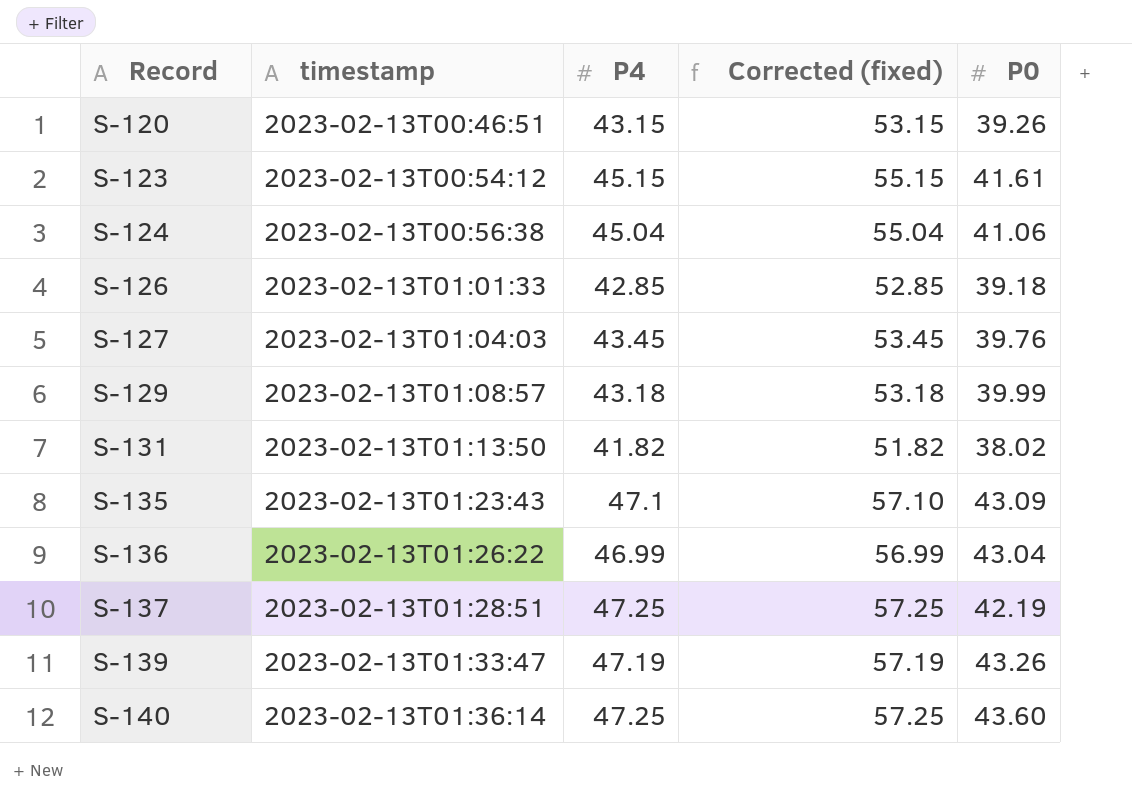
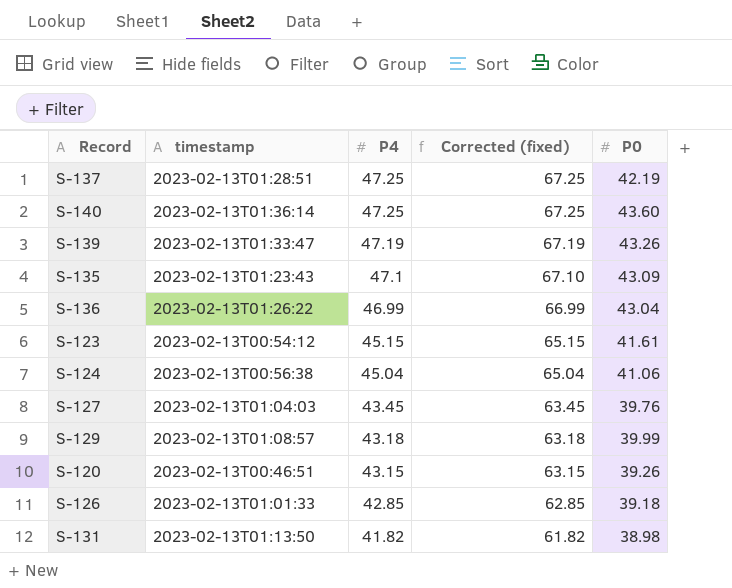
row order: Record ascending -> P4 descending
column Corrected (fixed) | formula: [P4] + 10 -> [P4] + 20
S-131 | P0: 38.02 -> 38.98

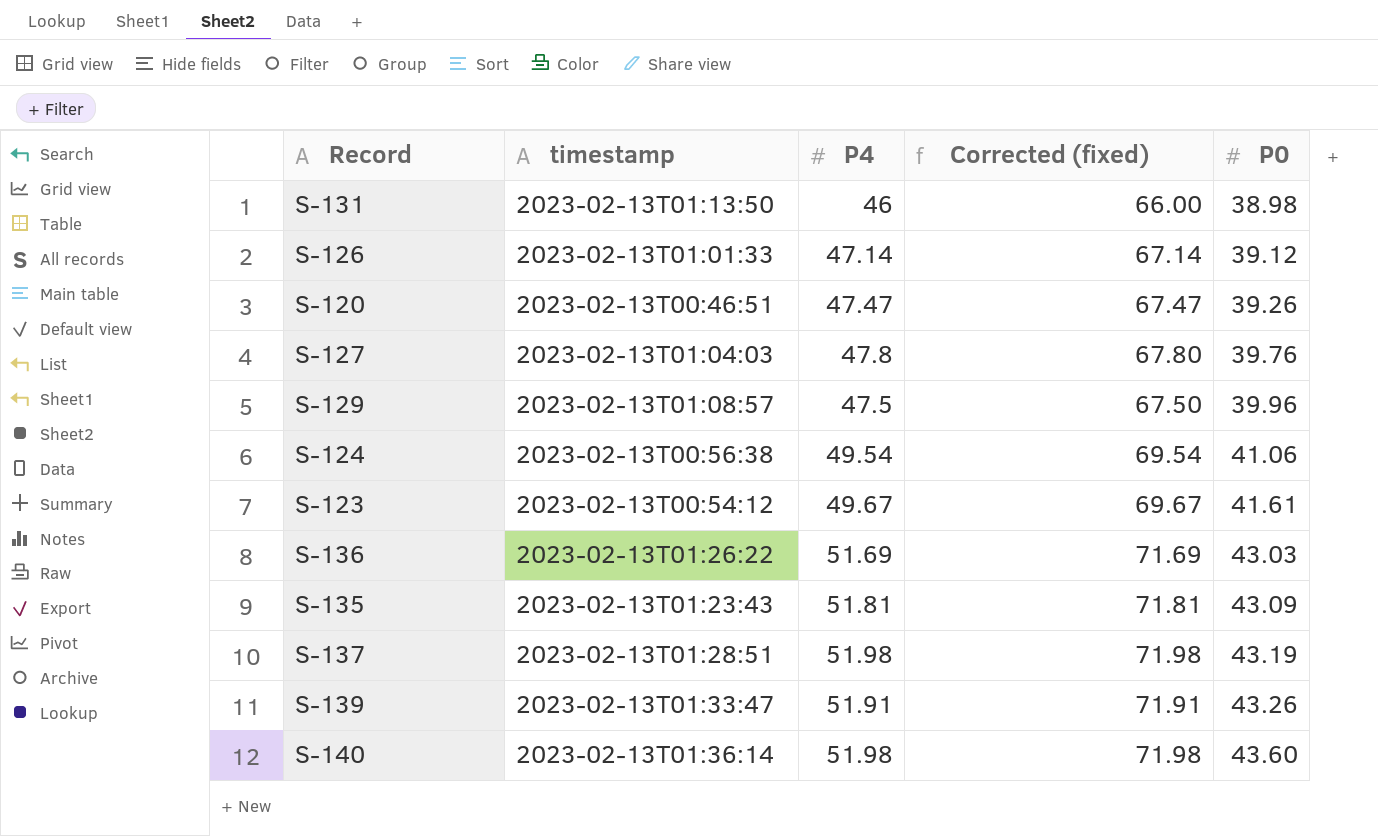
row order: P4 descending -> P0 ascending
S-131 | P4: 41.82 -> 46
S-131 | Corrected (fixed): 61.82 -> 66.00
S-126 | P4: 42.85 -> 47.14
S-126 | Corrected (fixed): 62.85 -> 67.14
S-126 | P0: 39.18 -> 39.12
S-120 | P4: 43.15 -> 47.47
S-120 | Corrected (fixed): 63.15 -> 67.47
S-127 | P4: 43.45 -> 47.8
S-127 | Corrected (fixed): 63.45 -> 67.80
S-129 | P4: 43.18 -> 47.5
S-129 | Corrected (fixed): 63.18 -> 67.50
S-129 | P0: 39.99 -> 39.96
S-124 | P4: 45.04 -> 49.54
S-124 | Corrected (fixed): 65.04 -> 69.54
S-123 | P4: 45.15 -> 49.67
S-123 | Corrected (fixed): 65.15 -> 69.67
S-136 | P4: 46.99 -> 51.69
S-136 | Corrected (fixed): 66.99 -> 71.69
S-136 | P0: 43.04 -> 43.03
S-135 | P4: 47.1 -> 51.81
S-135 | Corrected (fixed): 67.10 -> 71.81
S-137 | P4: 47.25 -> 51.98
S-137 | Corrected (fixed): 67.25 -> 71.98
S-137 | P0: 42.19 -> 43.19
S-139 | P4: 47.19 -> 51.91
S-139 | Corrected (fixed): 67.19 -> 71.91
S-140 | P4: 47.25 -> 51.98
S-140 | Corrected (fixed): 67.25 -> 71.98

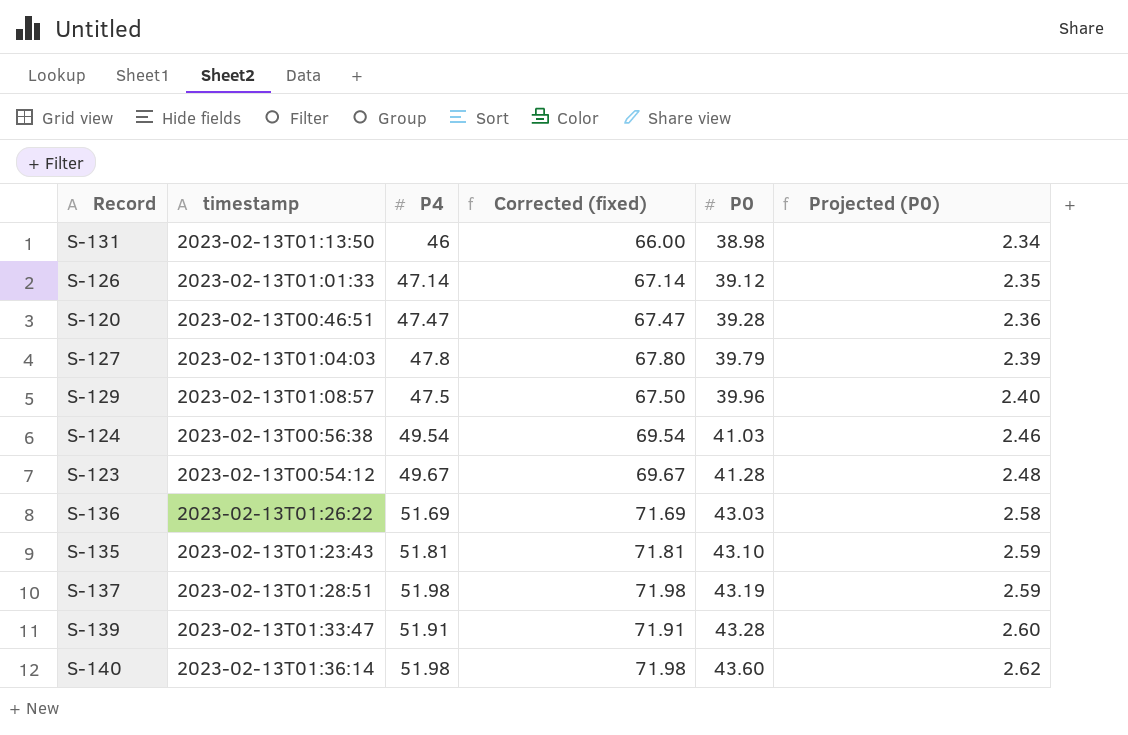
column Projected (P0) | formula: none -> [P0] * 0.06
S-120 | P0: 39.26 -> 39.28
S-127 | P0: 39.76 -> 39.79
S-124 | P0: 41.06 -> 41.03
S-123 | P0: 41.61 -> 41.28
S-135 | P0: 43.09 -> 43.10
S-139 | P0: 43.26 -> 43.28

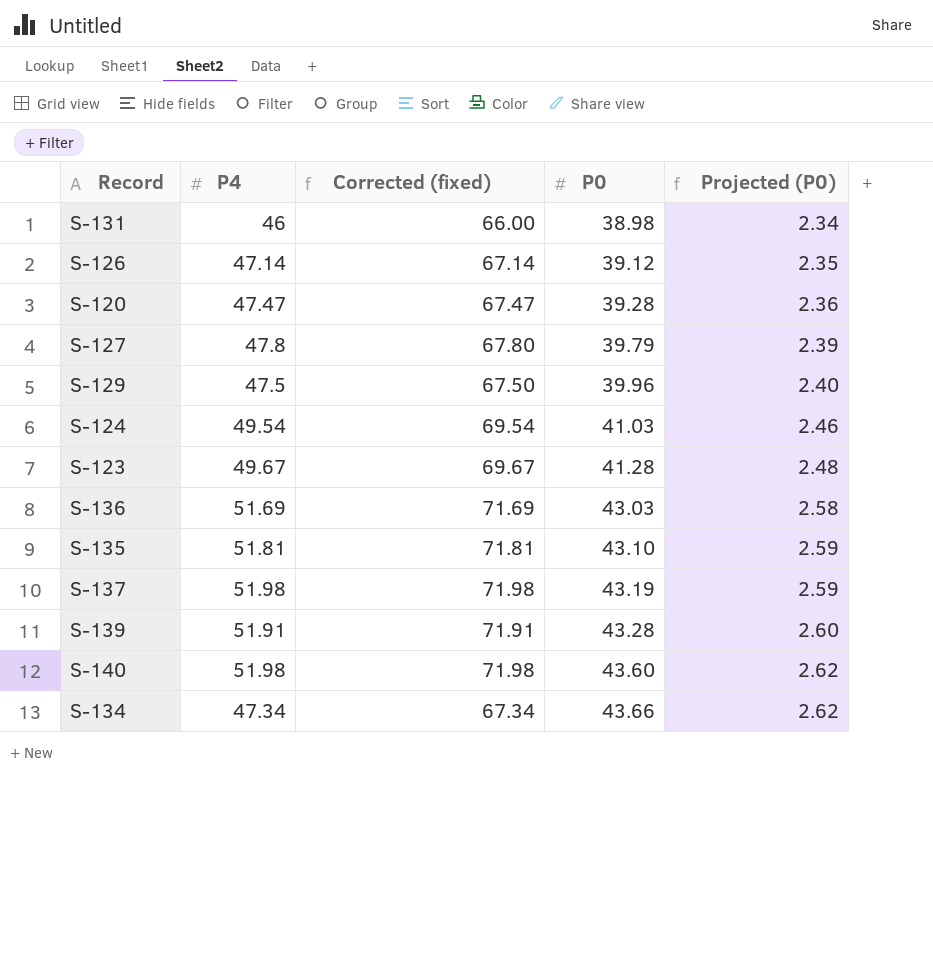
column timestamp | position: 2 -> none
row S-134: none -> 47.34 | 67.34 | 43.66 | 2.62

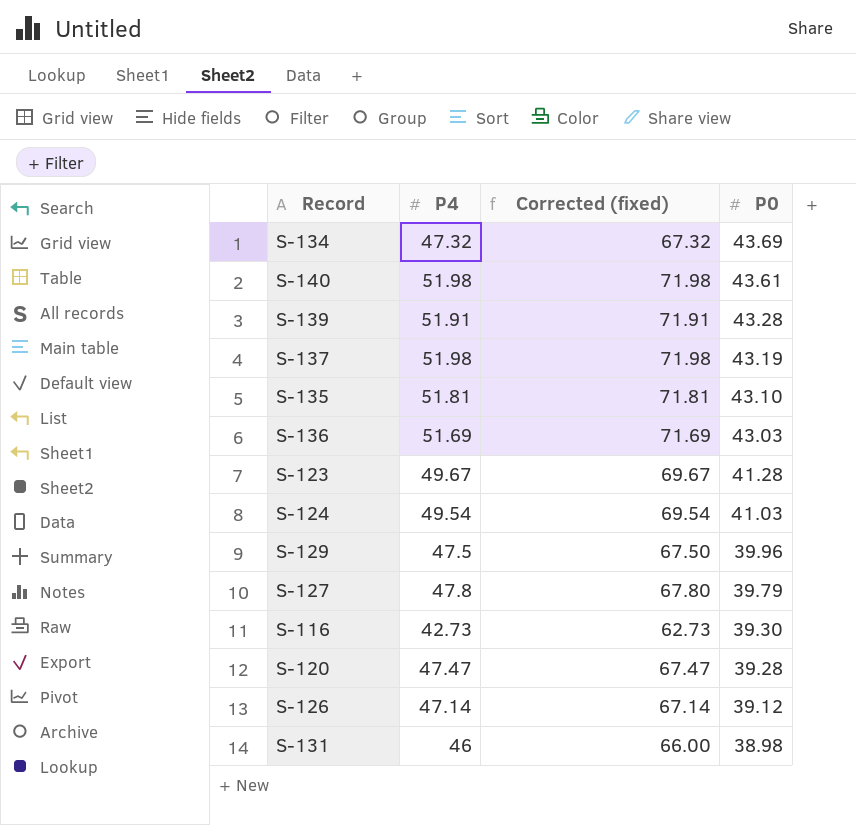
row order: P0 ascending -> P0 descending
column Projected (P0) | formula: [P0] * 0.06 -> none
S-134 | P4: 47.34 -> 47.32
S-134 | Corrected (fixed): 67.34 -> 67.32
S-134 | P0: 43.66 -> 43.69
S-140 | P0: 43.60 -> 43.61
row S-116: none -> 42.73 | 62.73 | 39.30

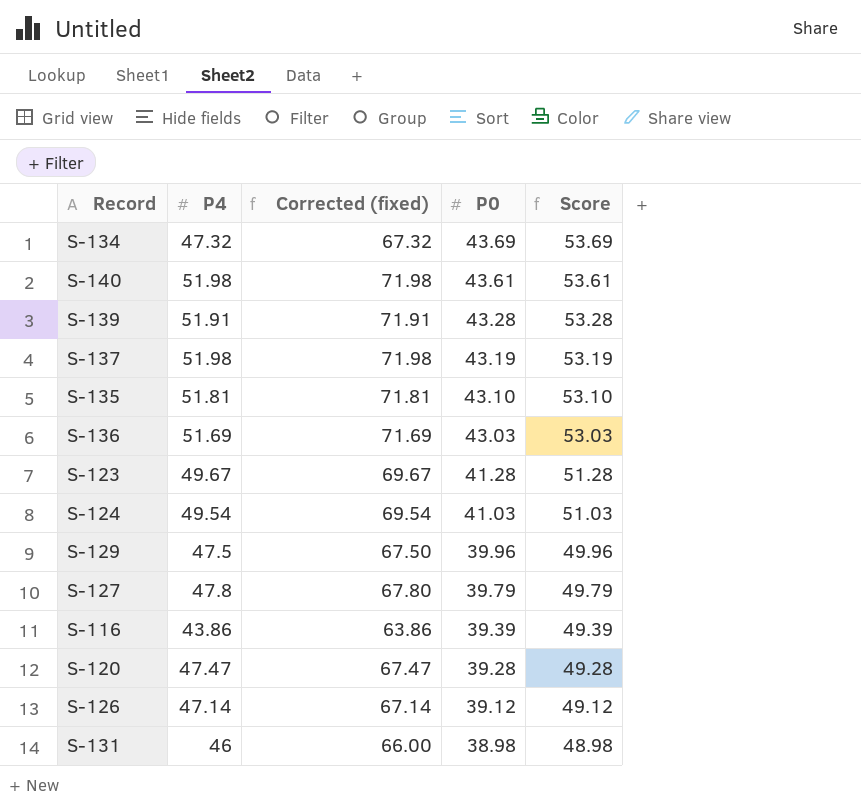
column Score | formula: none -> [P0] + 10
S-116 | P4: 42.73 -> 43.86
S-116 | Corrected (fixed): 62.73 -> 63.86
S-116 | P0: 39.30 -> 39.39

